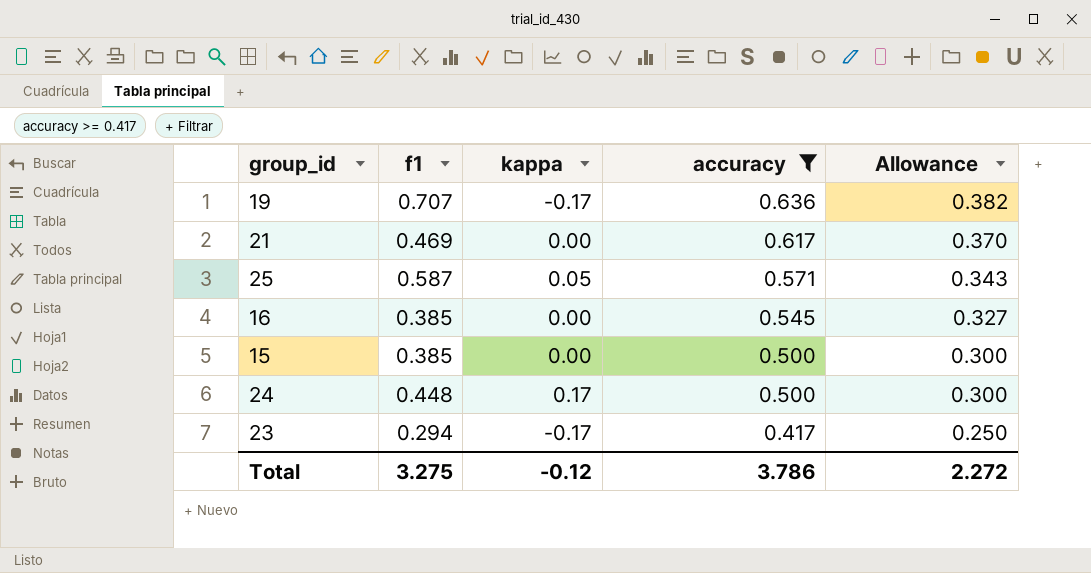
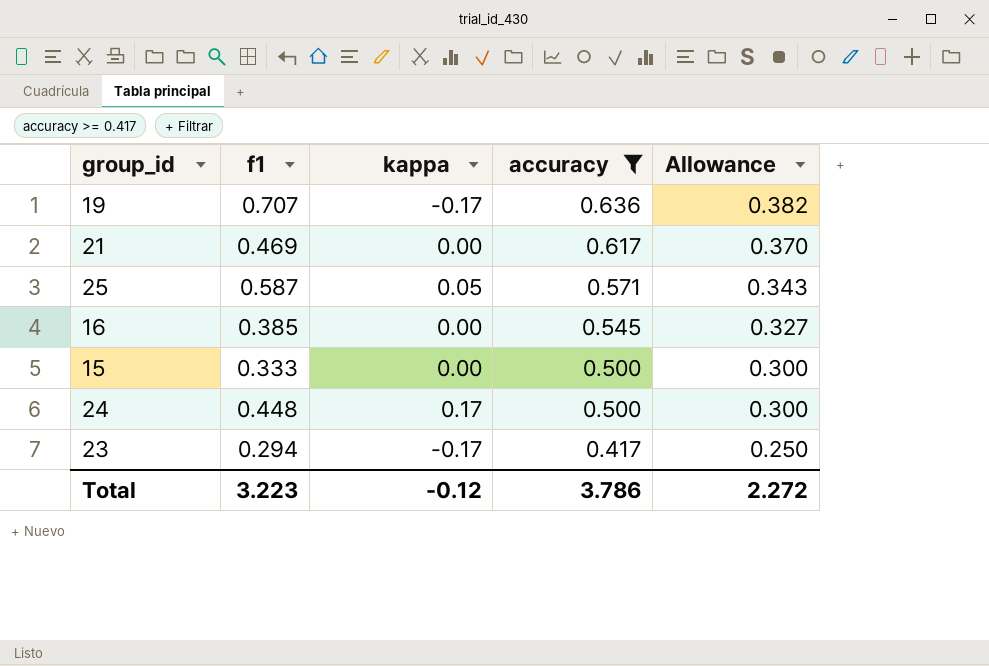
15 | f1: 0.385 -> 0.333
Total | f1: 3.275 -> 3.223

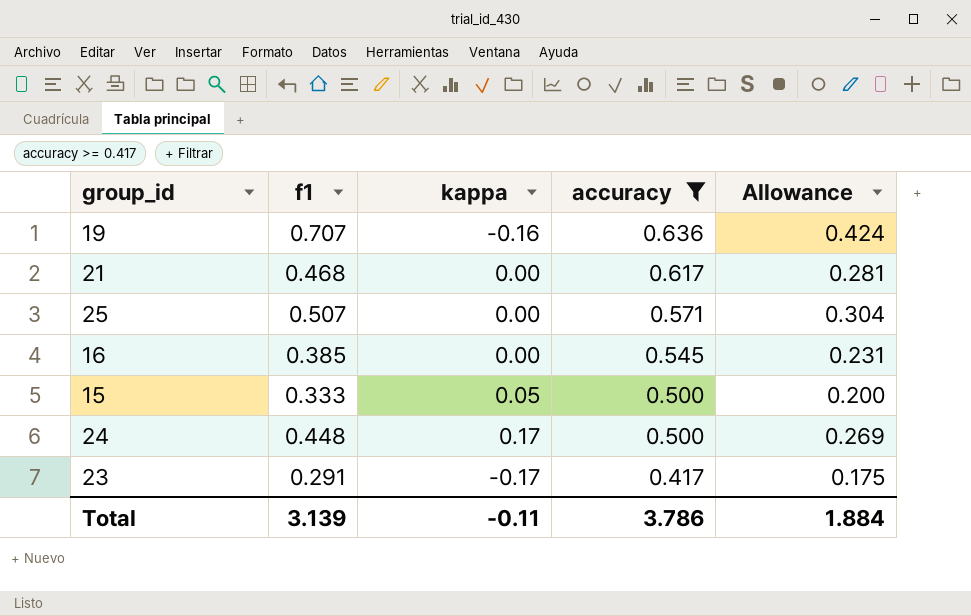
column Allowance | formula: [accuracy] * 0.6 -> [f1] * 0.6
19 | kappa: -0.17 -> -0.16
21 | f1: 0.469 -> 0.468
25 | f1: 0.587 -> 0.507
25 | kappa: 0.05 -> 0.00
15 | kappa: 0.00 -> 0.05
23 | f1: 0.294 -> 0.291
Total | f1: 3.223 -> 3.139
Total | kappa: -0.12 -> -0.11
Total | Allowance: 2.272 -> 1.884

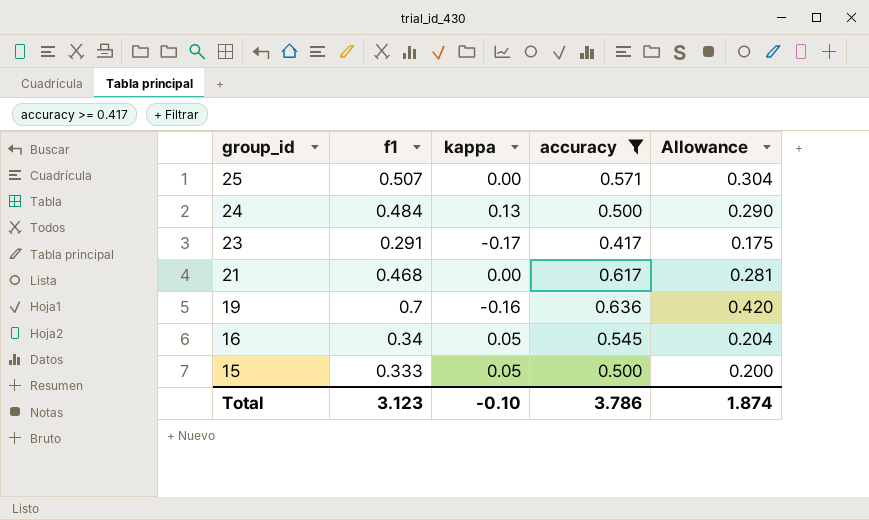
row order: accuracy descending -> group_id descending
24 | f1: 0.448 -> 0.484
24 | kappa: 0.17 -> 0.13
24 | Allowance: 0.269 -> 0.290
19 | f1: 0.707 -> 0.7
19 | Allowance: 0.424 -> 0.420
16 | f1: 0.385 -> 0.34
16 | kappa: 0.00 -> 0.05
16 | Allowance: 0.231 -> 0.204
Total | f1: 3.139 -> 3.123
Total | kappa: -0.11 -> -0.10
Total | Allowance: 1.884 -> 1.874

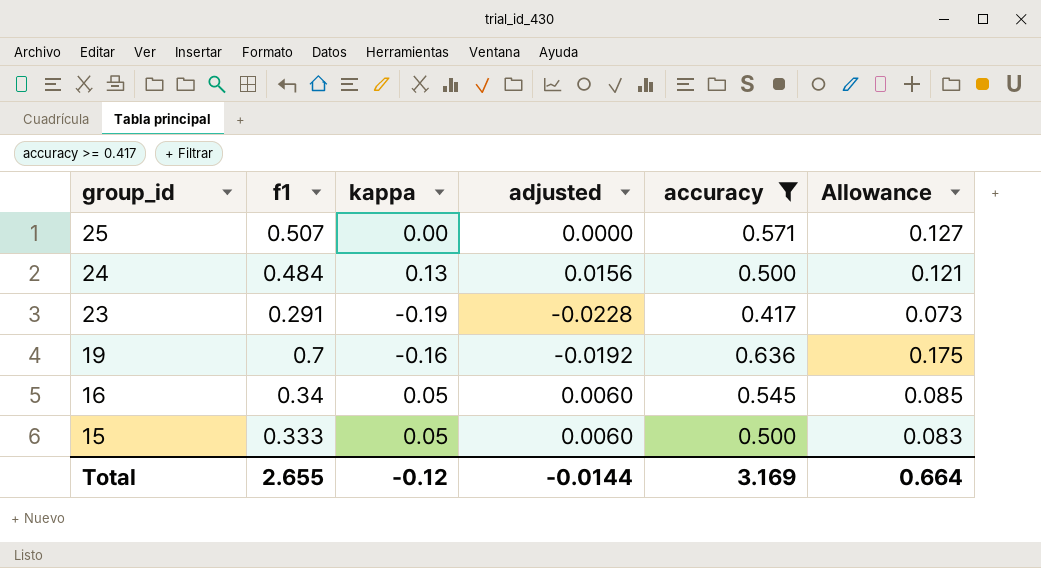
column adjusted | formula: none -> [kappa] * 0.12
column Allowance | formula: [f1] * 0.6 -> [f1] * 0.25
row 21: 0.468 | 0.00 | 0.617 | 0.281 -> none
23 | kappa: -0.17 -> -0.19
Total | f1: 3.123 -> 2.655
Total | kappa: -0.10 -> -0.12
Total | accuracy: 3.786 -> 3.169
Total | Allowance: 1.874 -> 0.664

